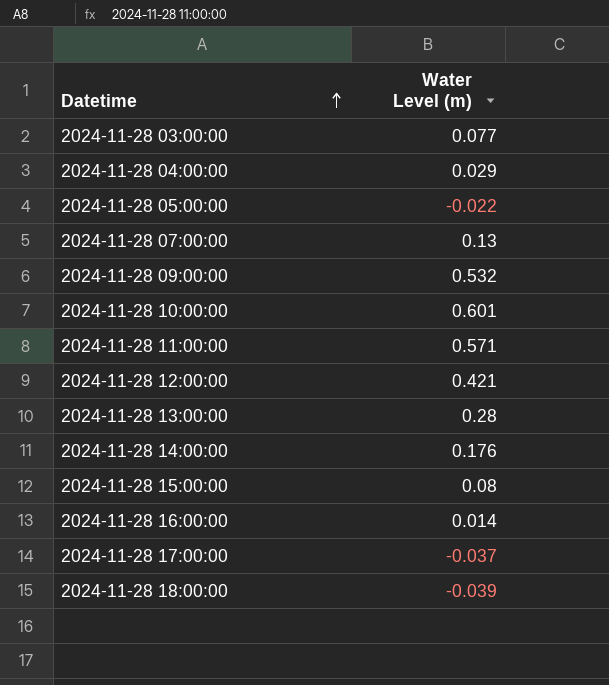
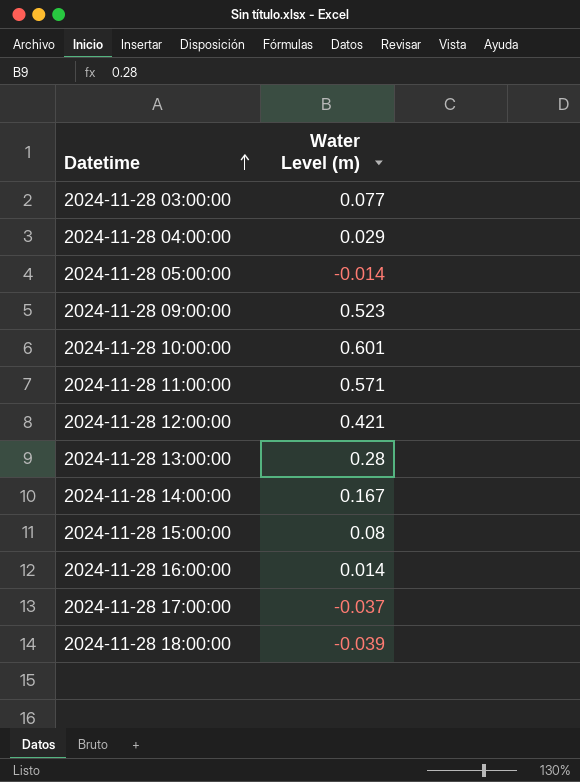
row 2024-11-28 07:00:00: 0.13 -> none
2024-11-28 05:00:00 | Water Level (m): -0.022 -> -0.014
2024-11-28 09:00:00 | Water Level (m): 0.532 -> 0.523
2024-11-28 14:00:00 | Water Level (m): 0.176 -> 0.167

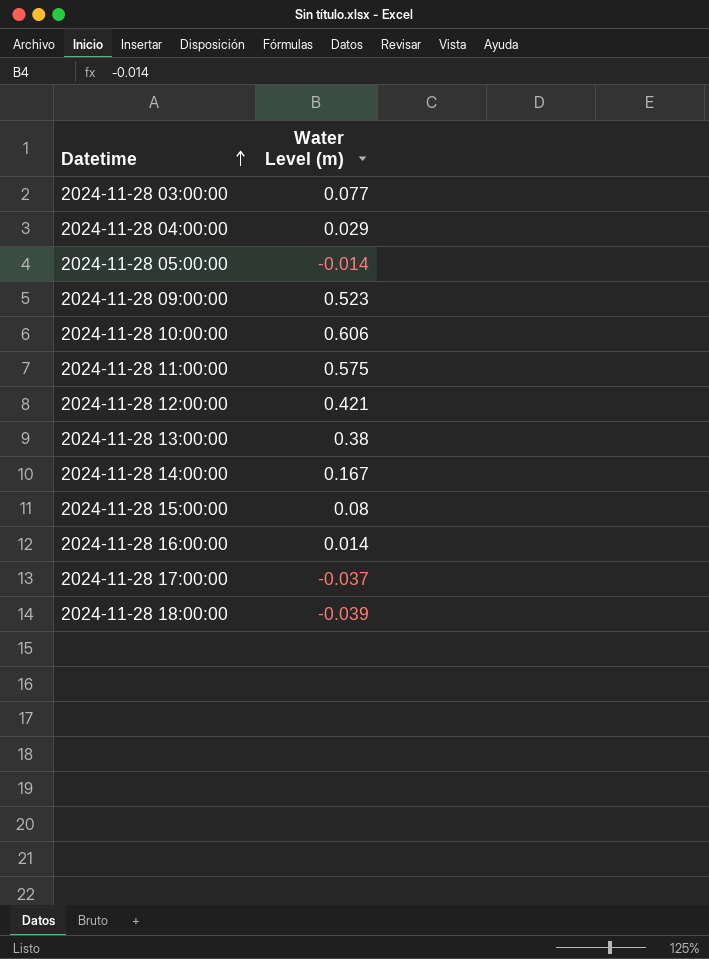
2024-11-28 10:00:00 | Water Level (m): 0.601 -> 0.606
2024-11-28 11:00:00 | Water Level (m): 0.571 -> 0.575
2024-11-28 13:00:00 | Water Level (m): 0.28 -> 0.38

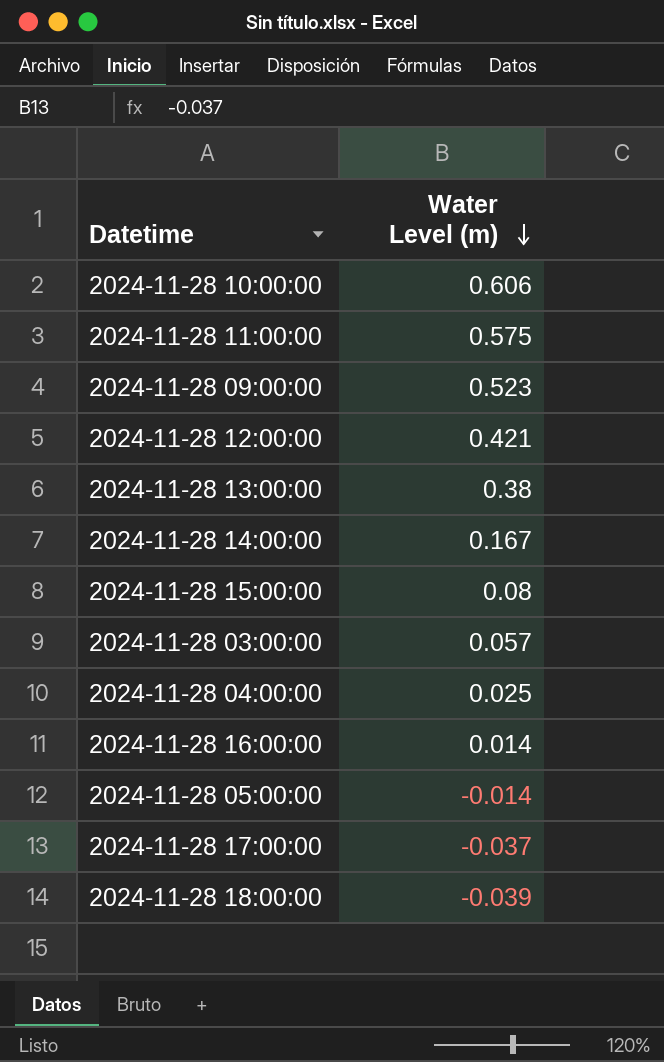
row order: Datetime ascending -> Water Level (m) descending
2024-11-28 03:00:00 | Water Level (m): 0.077 -> 0.057
2024-11-28 04:00:00 | Water Level (m): 0.029 -> 0.025

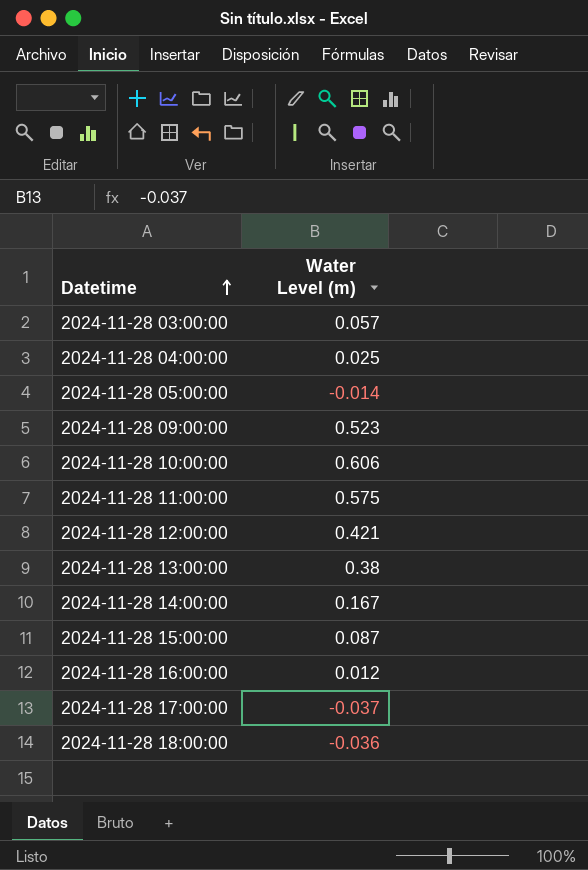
row order: Water Level (m) descending -> Datetime ascending
2024-11-28 15:00:00 | Water Level (m): 0.08 -> 0.087
2024-11-28 16:00:00 | Water Level (m): 0.014 -> 0.012
2024-11-28 18:00:00 | Water Level (m): -0.039 -> -0.036

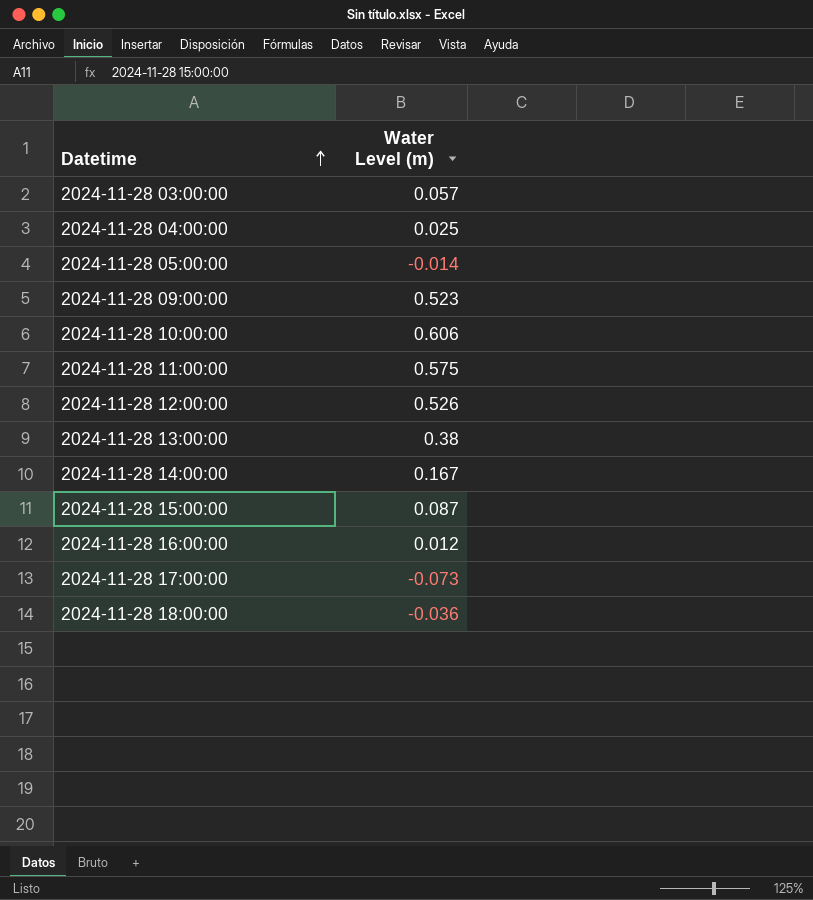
2024-11-28 12:00:00 | Water Level (m): 0.421 -> 0.526
2024-11-28 17:00:00 | Water Level (m): -0.037 -> -0.073

